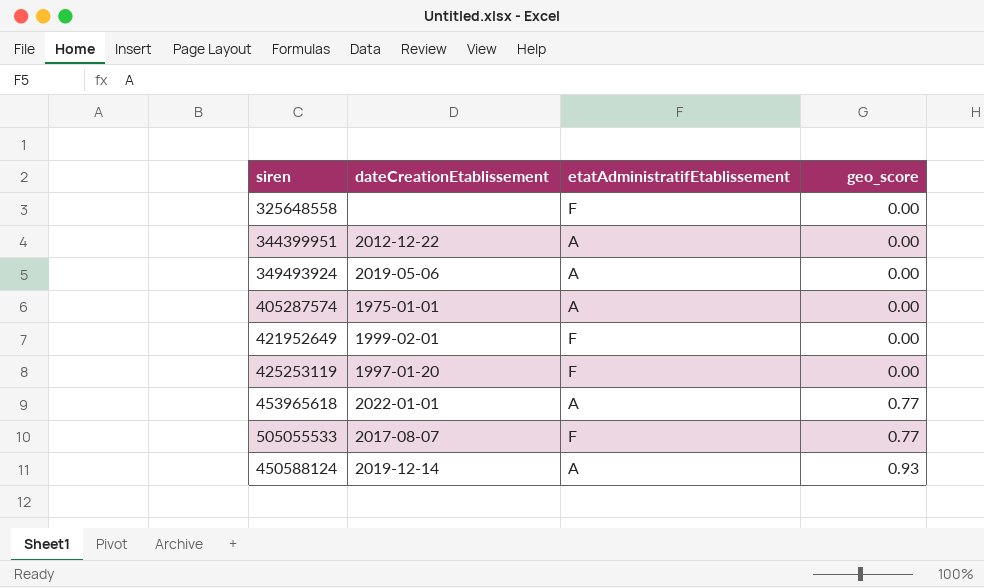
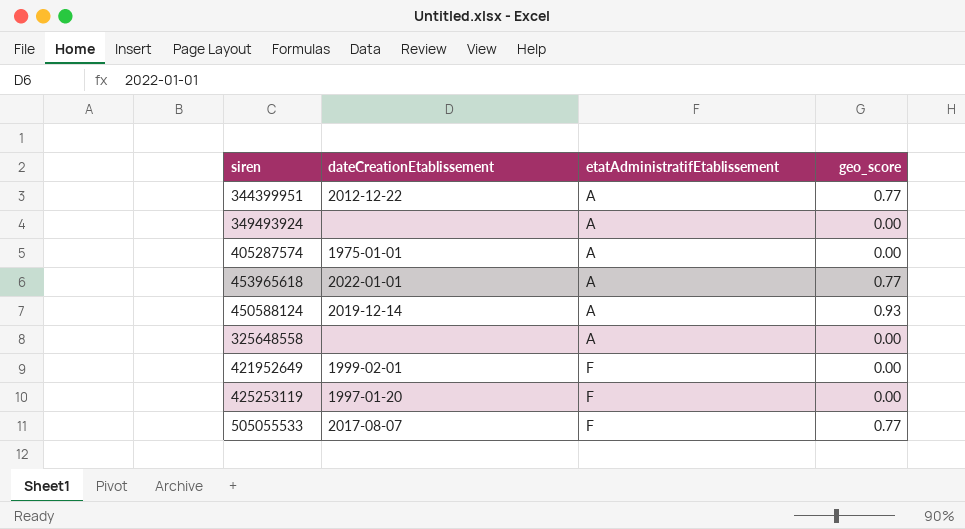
row order: geo_score ascending -> etatAdministratifEtablissement ascending
344399951 | geo_score: 0.00 -> 0.77
349493924 | dateCreationEtablissement: 2019-05-06 -> none
325648558 | etatAdministratifEtablissement: F -> A

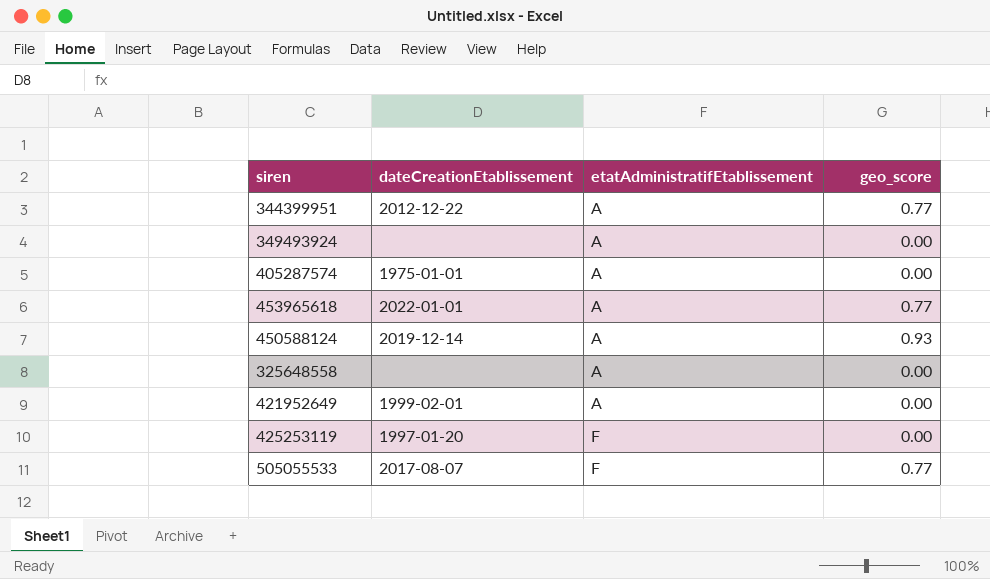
421952649 | etatAdministratifEtablissement: F -> A

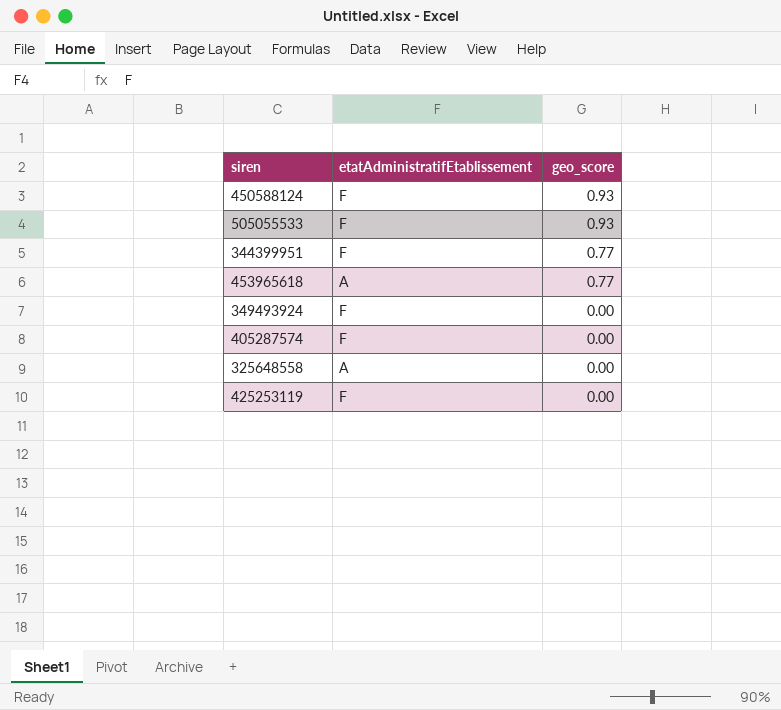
row order: etatAdministratifEtablissement ascending -> geo_score descending
column dateCreationEtablissement | position: 2 -> none
row 421952649: 1999-02-01 | A | 0.00 -> none
450588124 | etatAdministratifEtablissement: A -> F
505055533 | geo_score: 0.77 -> 0.93
344399951 | etatAdministratifEtablissement: A -> F
349493924 | etatAdministratifEtablissement: A -> F
405287574 | etatAdministratifEtablissement: A -> F

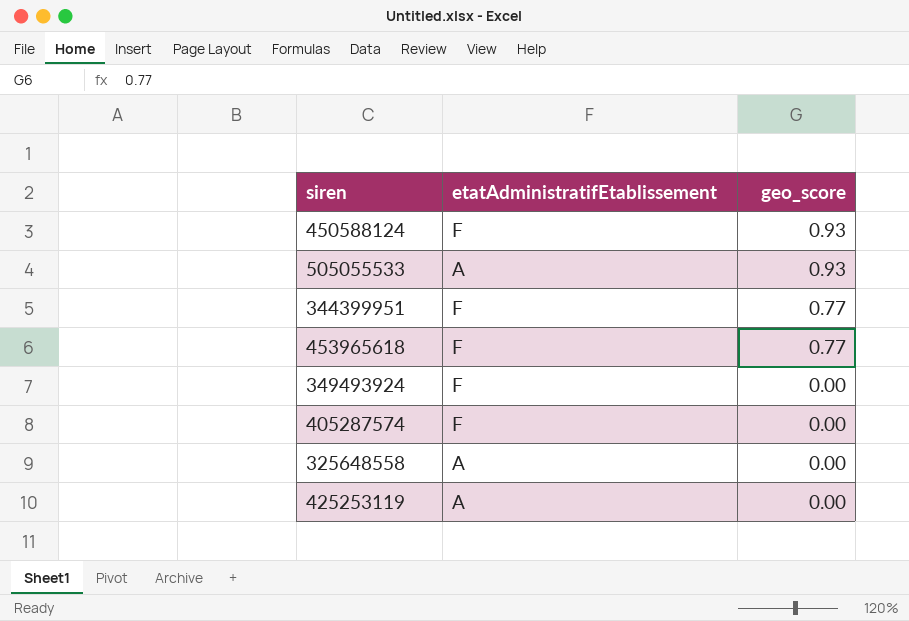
505055533 | etatAdministratifEtablissement: F -> A
453965618 | etatAdministratifEtablissement: A -> F
425253119 | etatAdministratifEtablissement: F -> A

